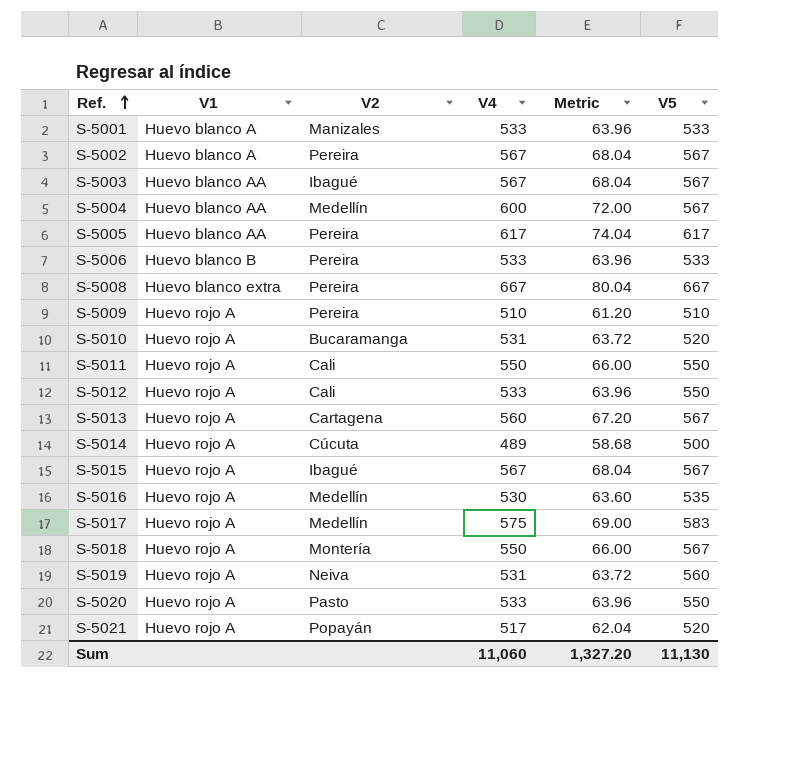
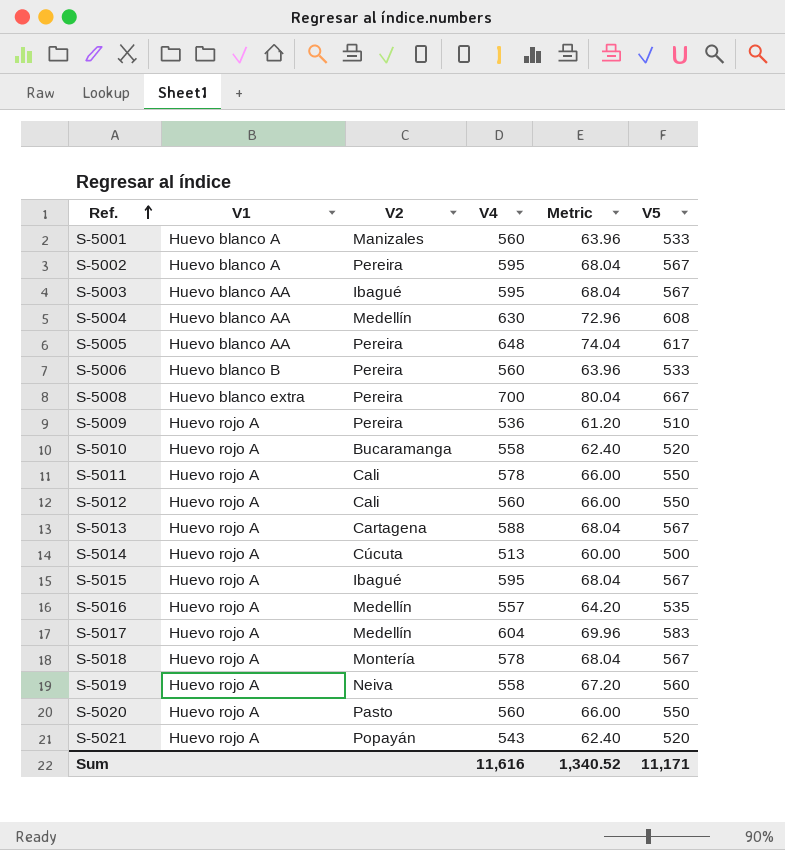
column Metric | formula: [V4] * 0.12 -> [V5] * 0.12
S-5001 | V4: 533 -> 560
S-5002 | V4: 567 -> 595
S-5003 | V4: 567 -> 595
S-5004 | V4: 600 -> 630
S-5004 | V5: 567 -> 608
S-5005 | V4: 617 -> 648
S-5006 | V4: 533 -> 560
S-5008 | V4: 667 -> 700
S-5009 | V4: 510 -> 536
S-5010 | V4: 531 -> 558
S-5011 | V4: 550 -> 578
S-5012 | V4: 533 -> 560
S-5013 | V4: 560 -> 588
S-5014 | V4: 489 -> 513
S-5015 | V4: 567 -> 595
S-5016 | V4: 530 -> 557
S-5017 | V4: 575 -> 604
S-5018 | V4: 550 -> 578
S-5019 | V4: 531 -> 558
S-5020 | V4: 533 -> 560
S-5021 | V4: 517 -> 543
Sum | V4: 11,060 -> 11,616
Sum | Metric: 1,327.20 -> 1,340.52
Sum | V5: 11,130 -> 11,171

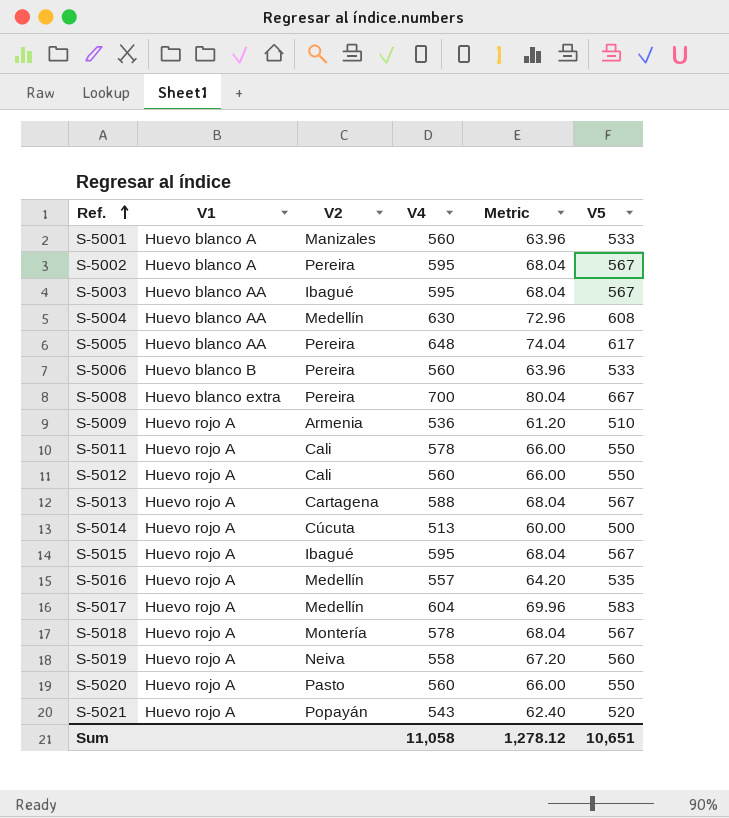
row S-5010: Huevo rojo A | Bucaramanga | 558 | 62.40 | 520 -> none
S-5009 | V2: Pereira -> Armenia
Sum | V4: 11,616 -> 11,058
Sum | Metric: 1,340.52 -> 1,278.12
Sum | V5: 11,171 -> 10,651

